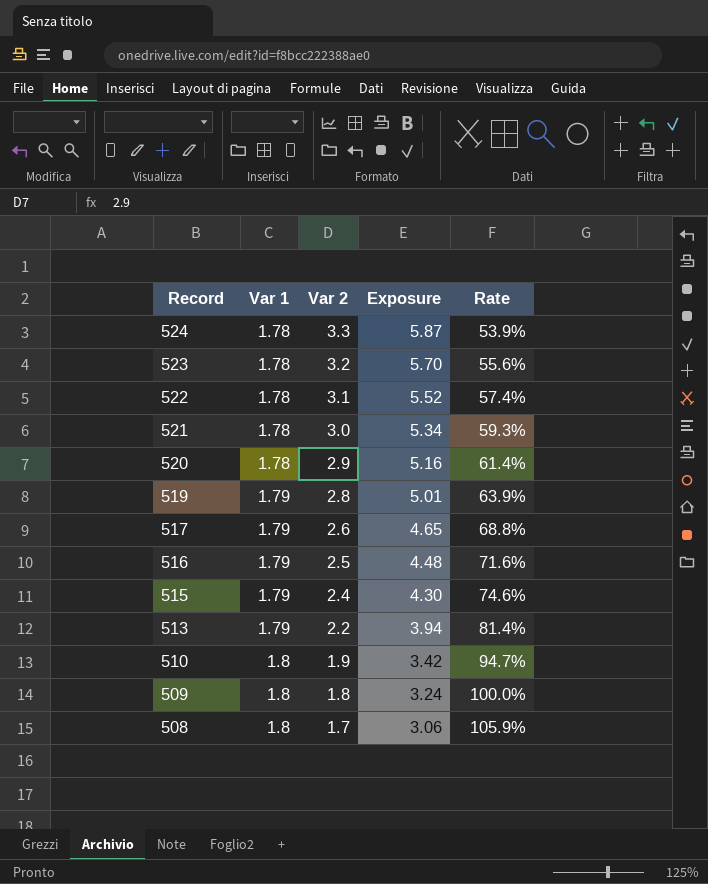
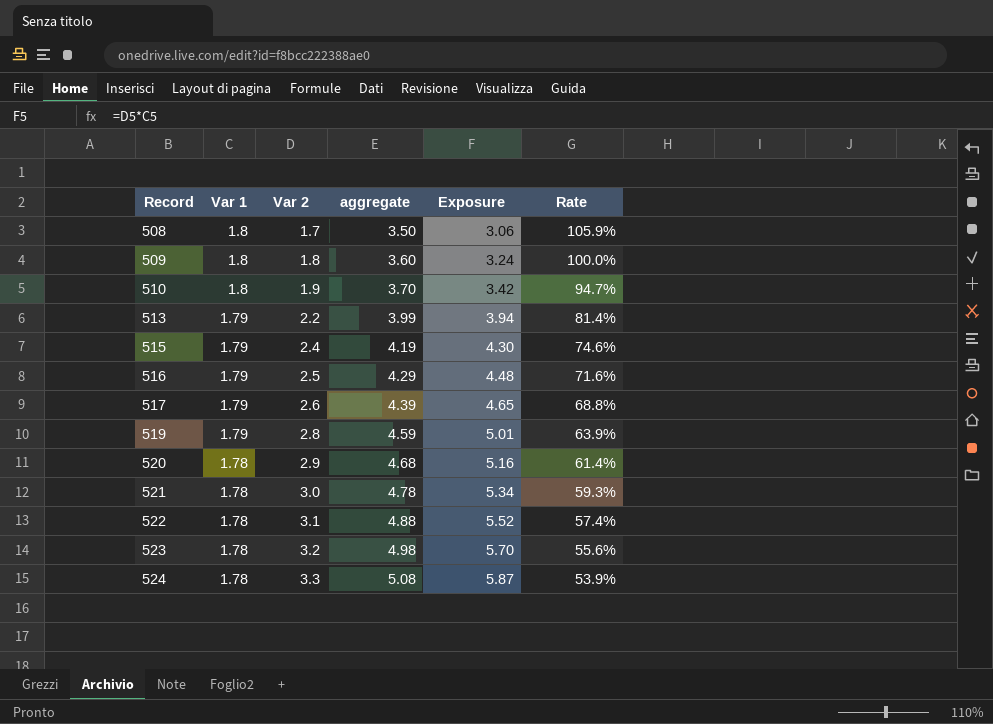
row order: Record descending -> Record ascending
column aggregate | formula: none -> [Var 1] + [Var 2]

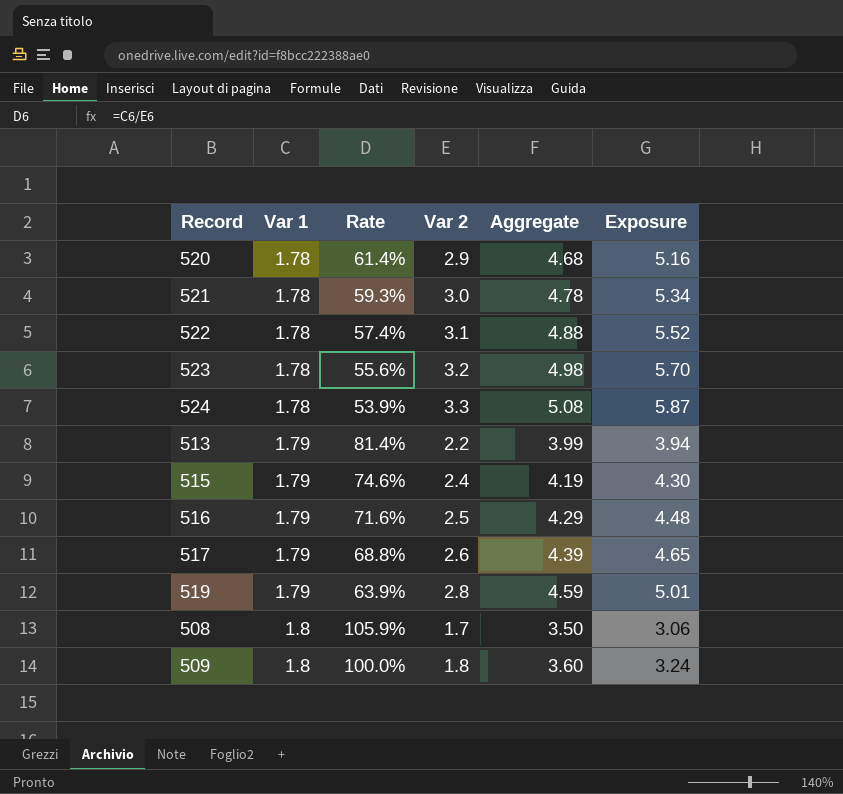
row order: Record ascending -> Var 1 ascending
column Rate | position: 6 -> 3
column name: aggregate -> Aggregate
row 510: 1.8 | 1.9 | 3.70 | 3.42 | 94.7% -> none

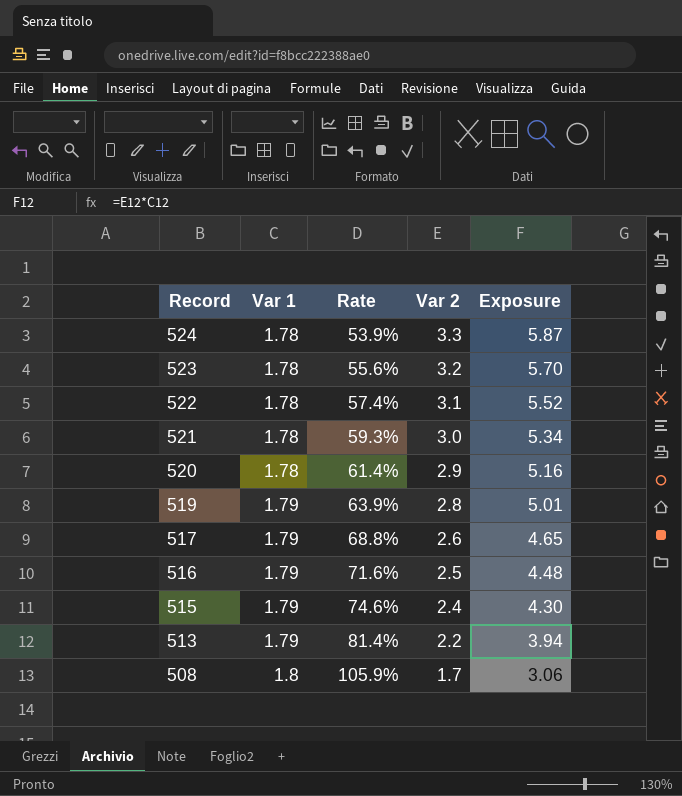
row order: Var 1 ascending -> Record descending
column Aggregate | formula: [Var 1] + [Var 2] -> none
row 509: 1.8 | 100.0% | 1.8 | 3.60 | 3.24 -> none

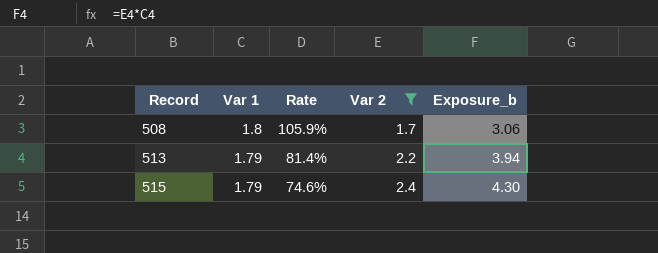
filter: none -> Var 2 <= 2.4
row order: Record descending -> Record ascending
column name: Exposure -> Exposure_b

